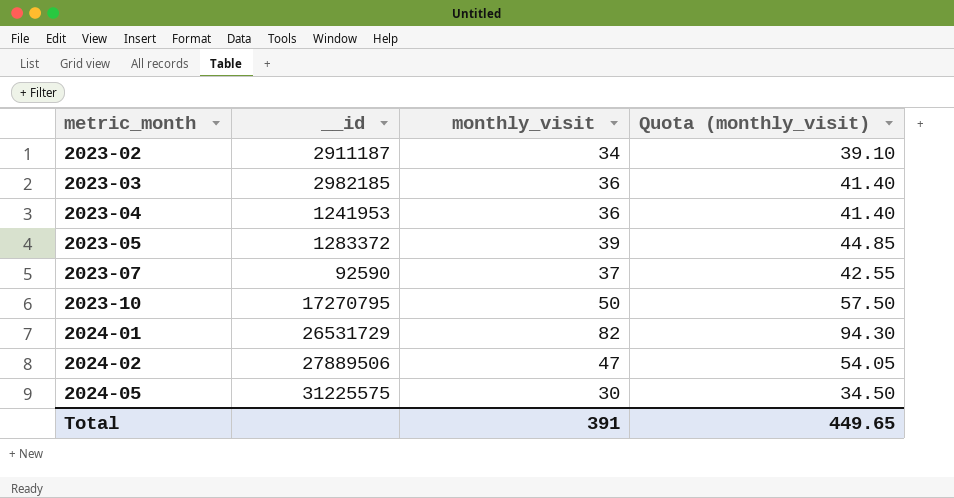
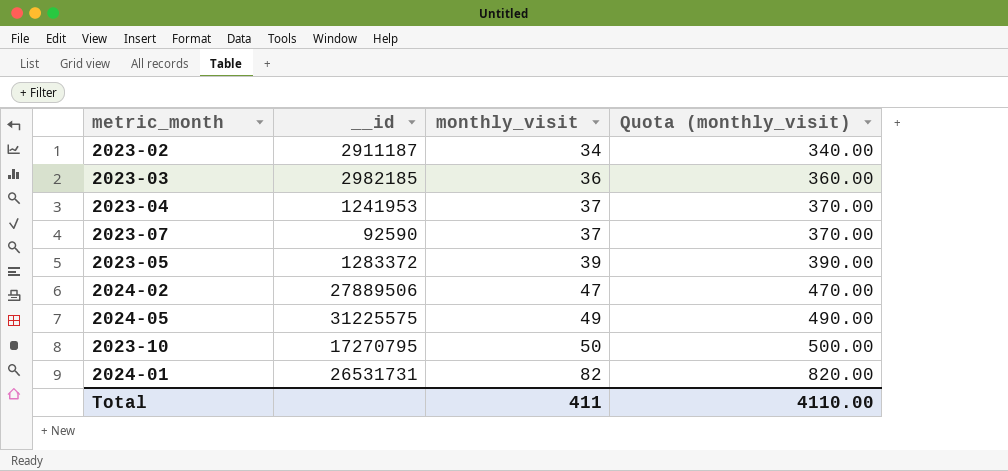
row order: metric_month ascending -> monthly_visit ascending
column Quota (monthly_visit) | formula: [monthly_visit] * 1.15 -> [monthly_visit] * 10
2023-04 | monthly_visit: 36 -> 37
2024-05 | monthly_visit: 30 -> 49
2024-01 | __id: 26531729 -> 26531731
Total | monthly_visit: 391 -> 411
Total | Quota (monthly_visit): 449.65 -> 4110.00

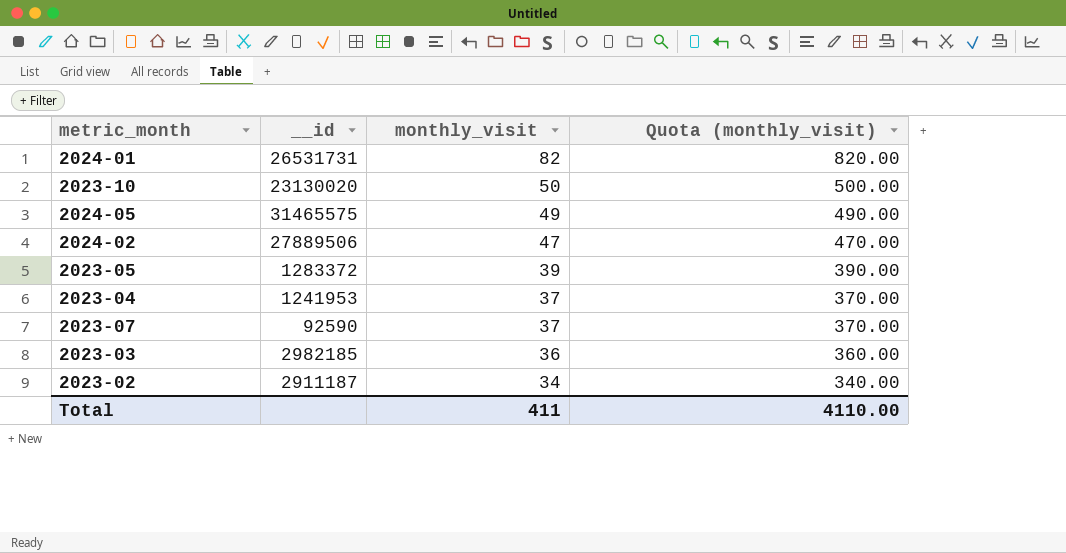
row order: monthly_visit ascending -> monthly_visit descending
2023-10 | __id: 17270795 -> 23130020
2024-05 | __id: 31225575 -> 31465575

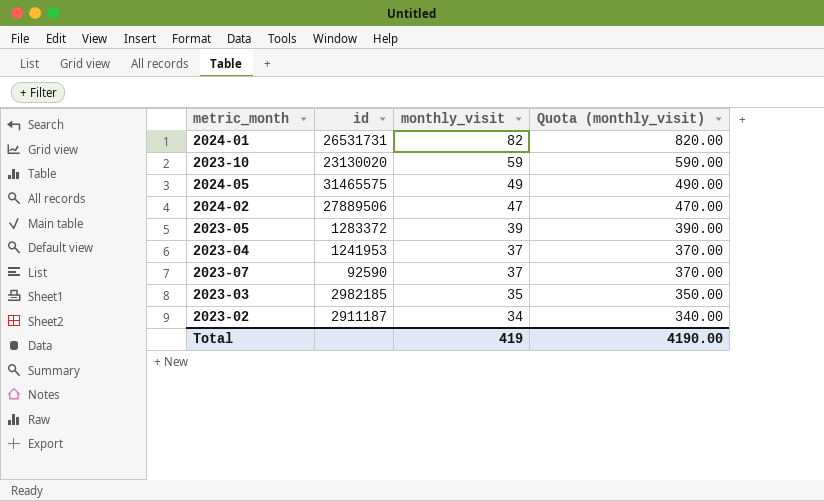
column name: __id -> id
2023-10 | monthly_visit: 50 -> 59
2023-10 | Quota (monthly_visit): 500.00 -> 590.00
2023-03 | monthly_visit: 36 -> 35
2023-03 | Quota (monthly_visit): 360.00 -> 350.00
Total | monthly_visit: 411 -> 419
Total | Quota (monthly_visit): 4110.00 -> 4190.00

